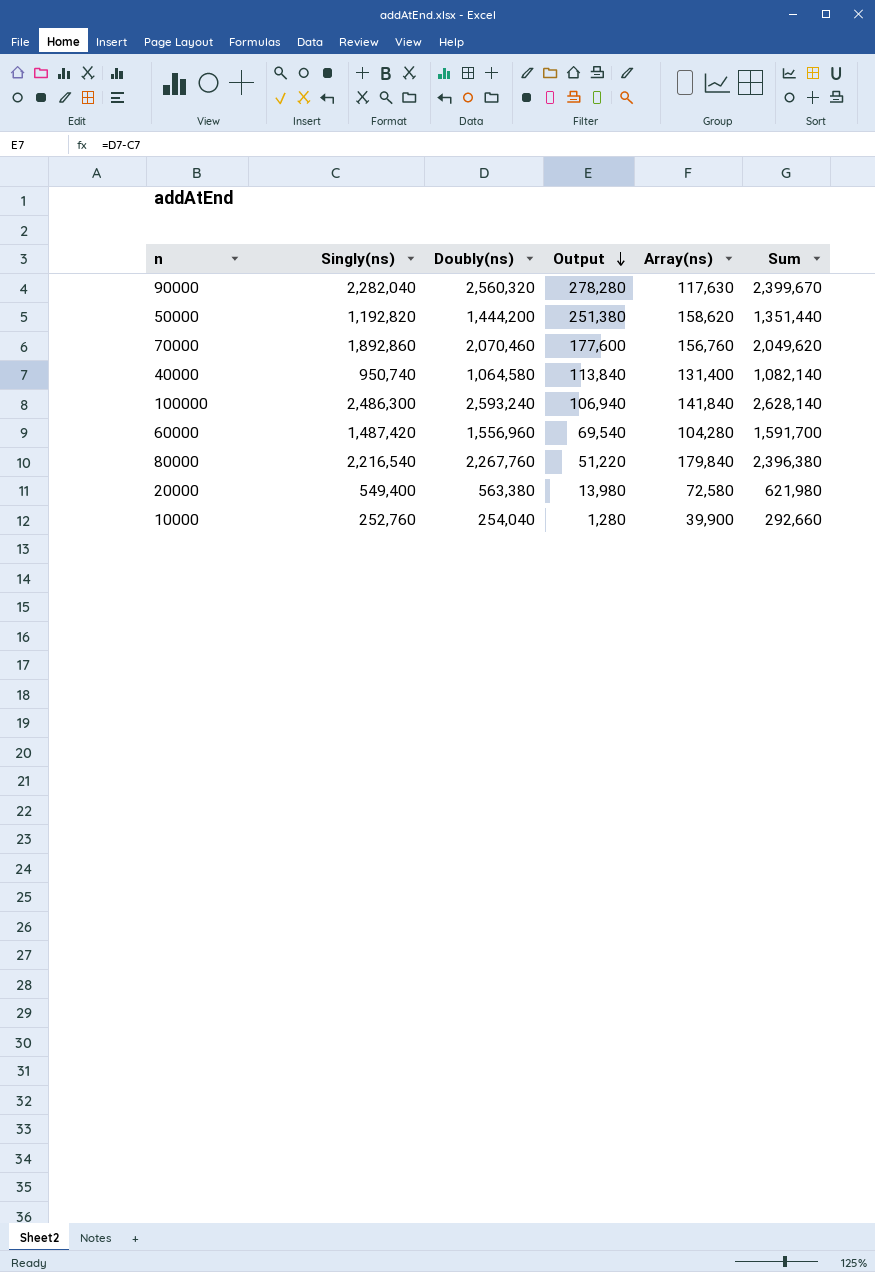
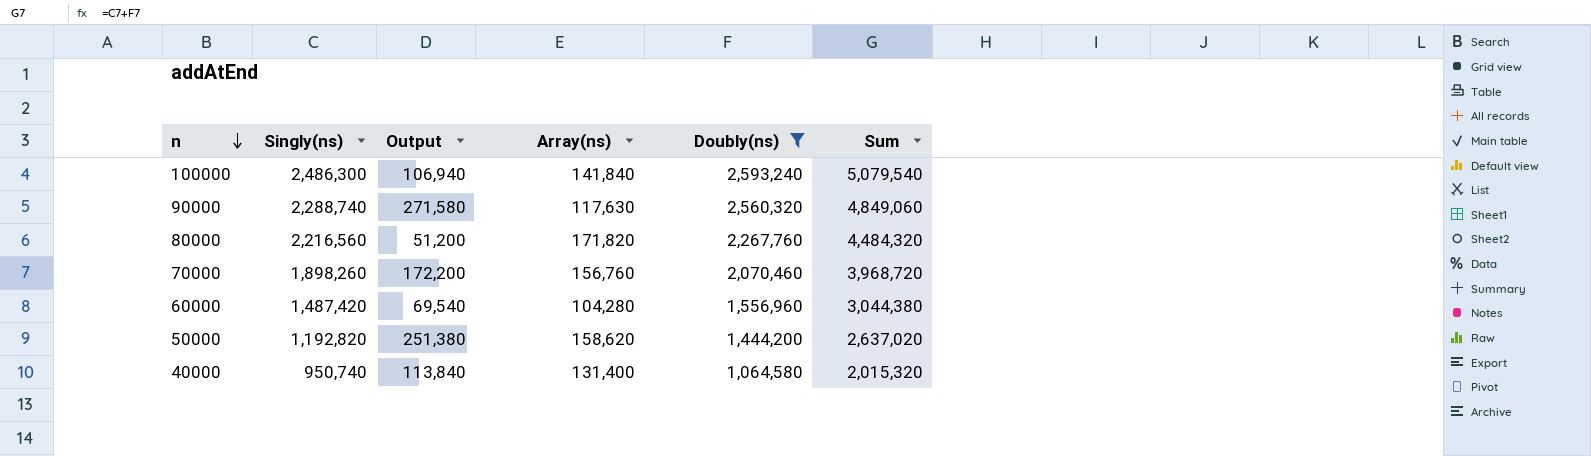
filter: none -> Doubly(ns) >= 1,064,580
row order: Output descending -> n descending
column Doubly(ns) | position: 3 -> 5
column Sum | formula: [Singly(ns)] + [Array(ns)] -> [Singly(ns)] + [Doubly(ns)]
90000 | Singly(ns): 2,282,040 -> 2,288,740
90000 | Output: 278,280 -> 271,580
80000 | Singly(ns): 2,216,540 -> 2,216,560
80000 | Output: 51,220 -> 51,200
80000 | Array(ns): 179,840 -> 171,820
70000 | Singly(ns): 1,892,860 -> 1,898,260
70000 | Output: 177,600 -> 172,200

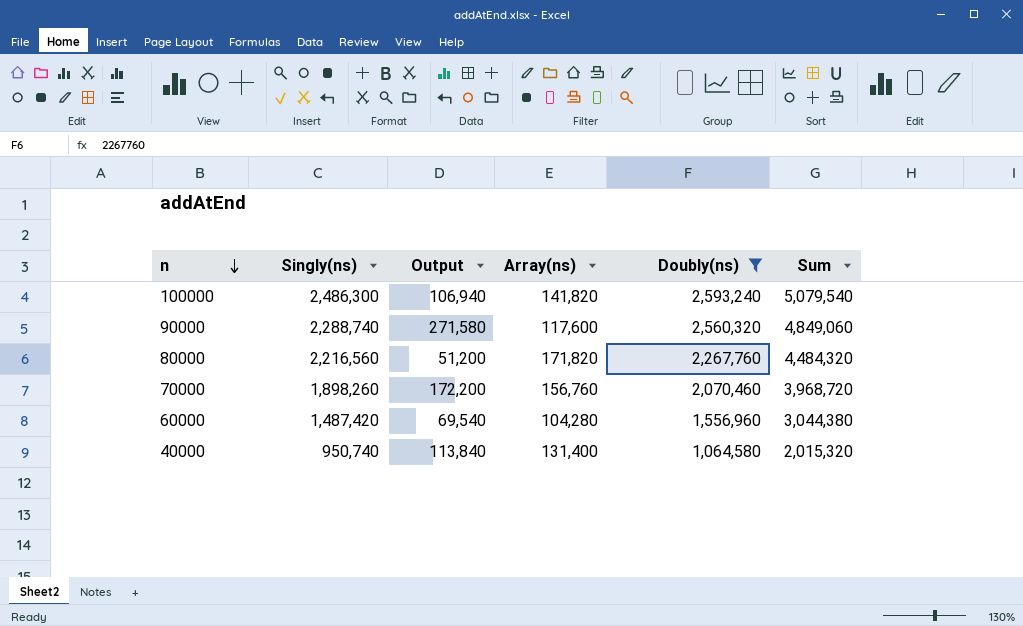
row 50000: 1,192,820 | 251,380 | 158,620 | 1,444,200 | 2,637,020 -> none
100000 | Array(ns): 141,840 -> 141,820
90000 | Array(ns): 117,630 -> 117,600

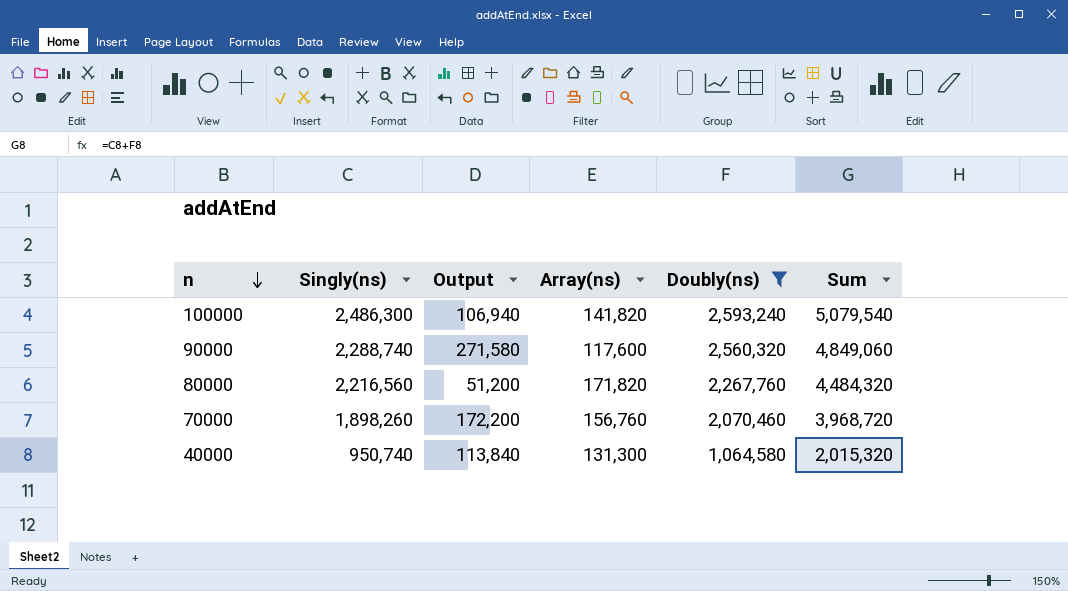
row 60000: 1,487,420 | 69,540 | 104,280 | 1,556,960 | 3,044,380 -> none
40000 | Array(ns): 131,400 -> 131,300

